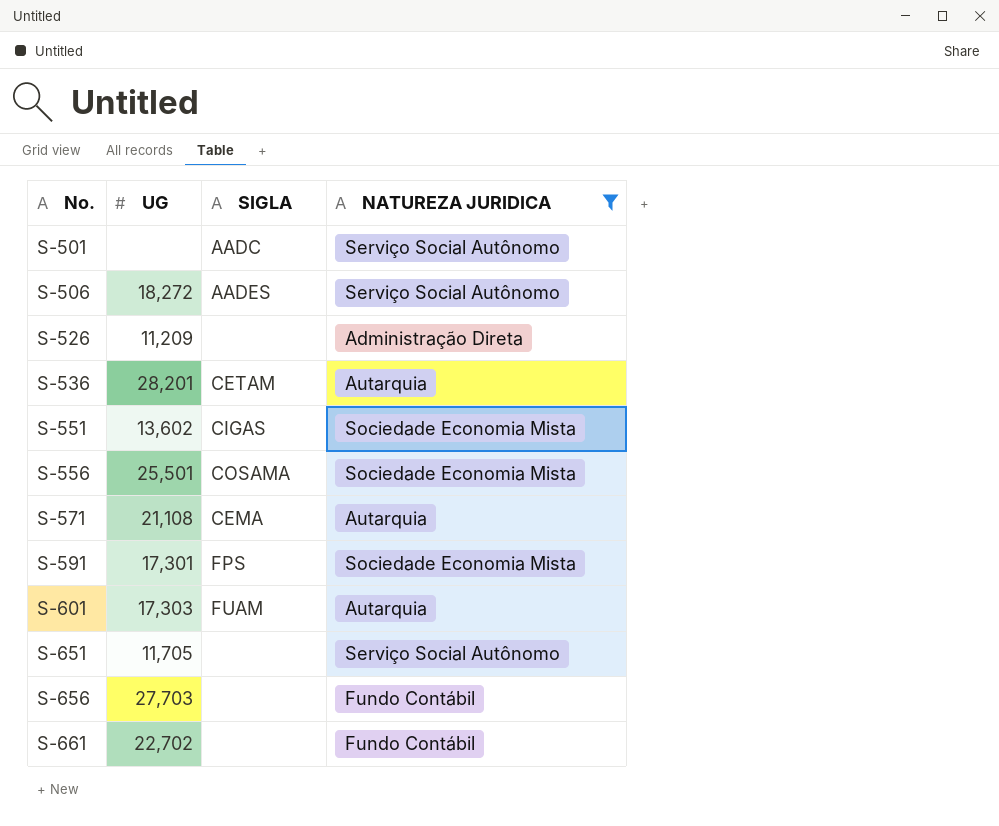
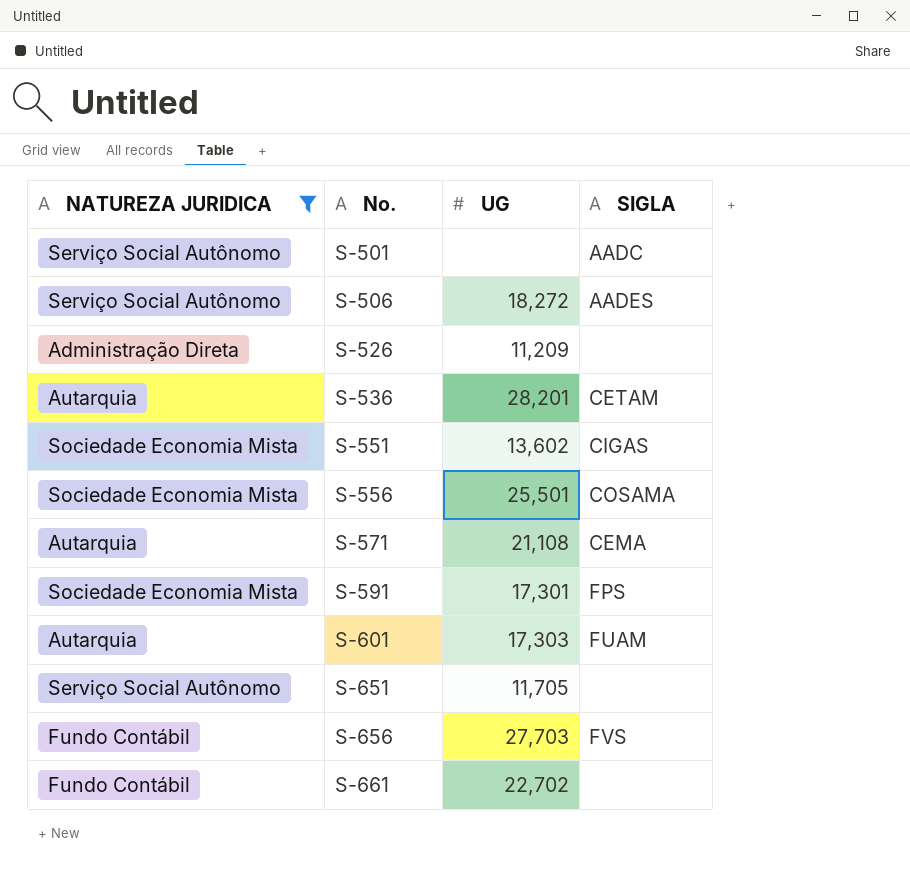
column NATUREZA JURIDICA | position: 4 -> 1
S-656 | SIGLA: none -> FVS

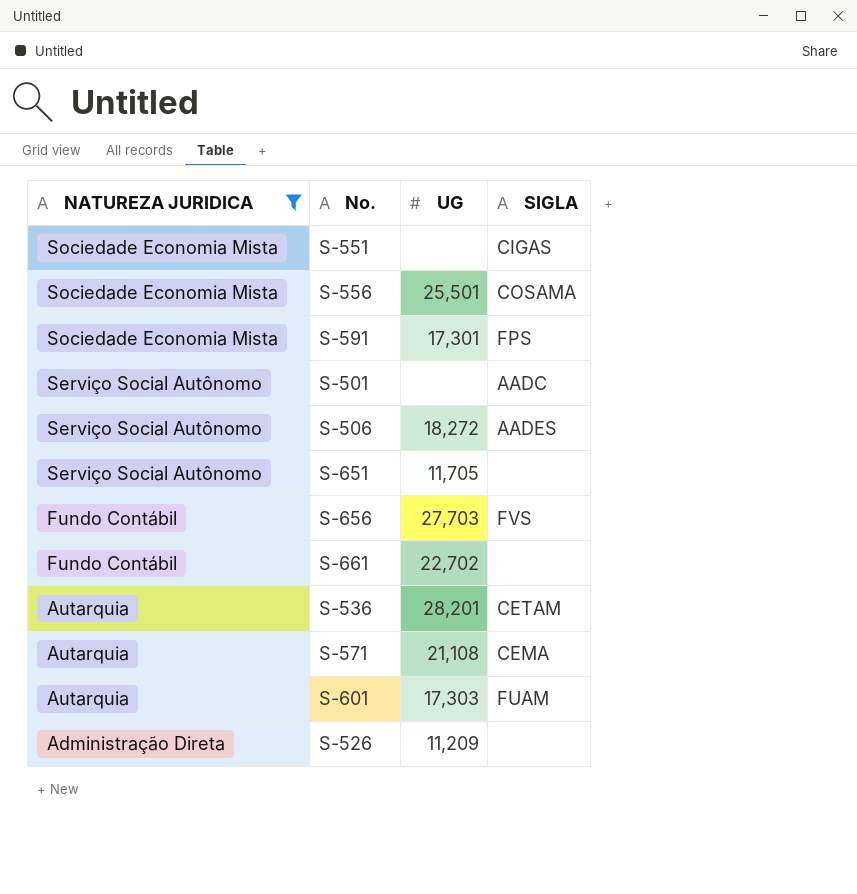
row order: No. ascending -> NATUREZA JURIDICA descending
S-551 | UG: 13,602 -> none

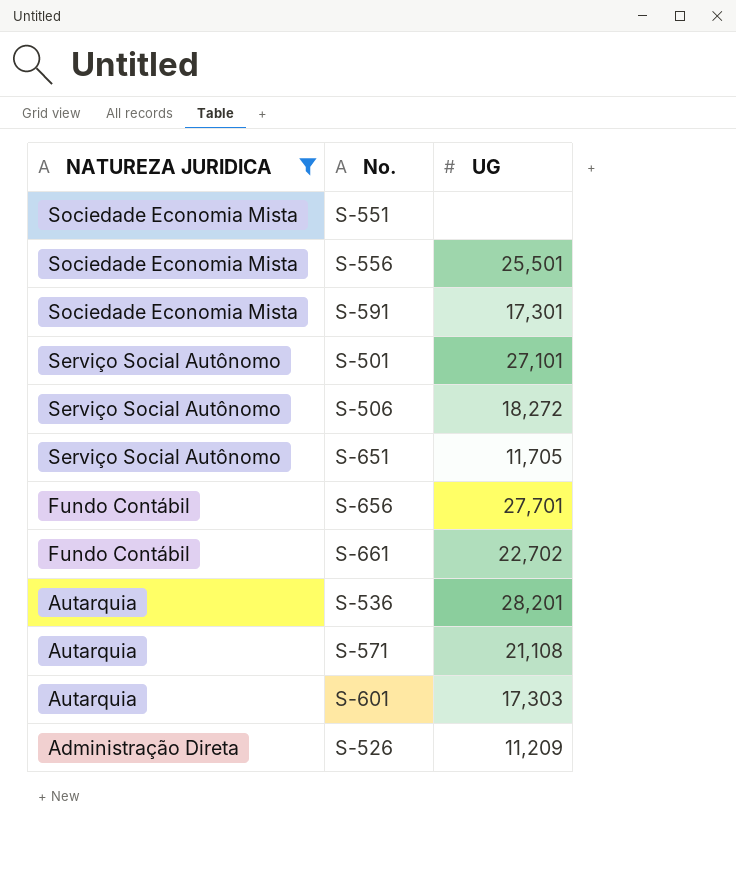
column SIGLA | position: 4 -> none
S-501 | UG: none -> 27,101
S-656 | UG: 27,703 -> 27,701

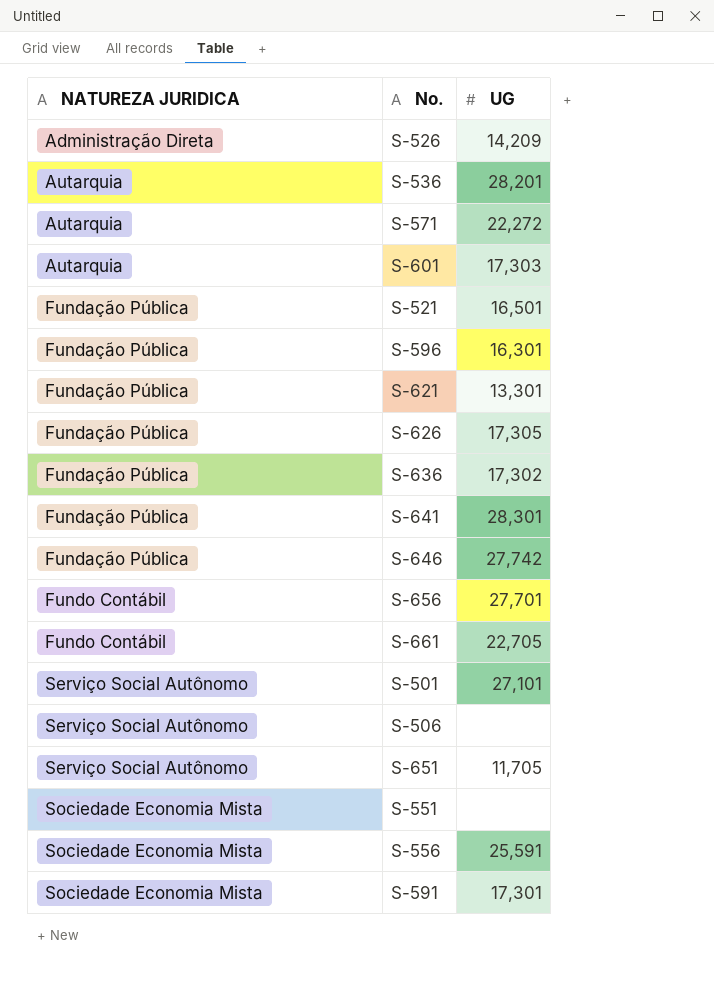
filter: NATUREZA JURIDICA != Fundação Pública -> none
row order: NATUREZA JURIDICA descending -> NATUREZA JURIDICA ascending
S-526 | UG: 11,209 -> 14,209
S-571 | UG: 21,108 -> 22,272
S-661 | UG: 22,702 -> 22,705
S-506 | UG: 18,272 -> none
S-556 | UG: 25,501 -> 25,591

